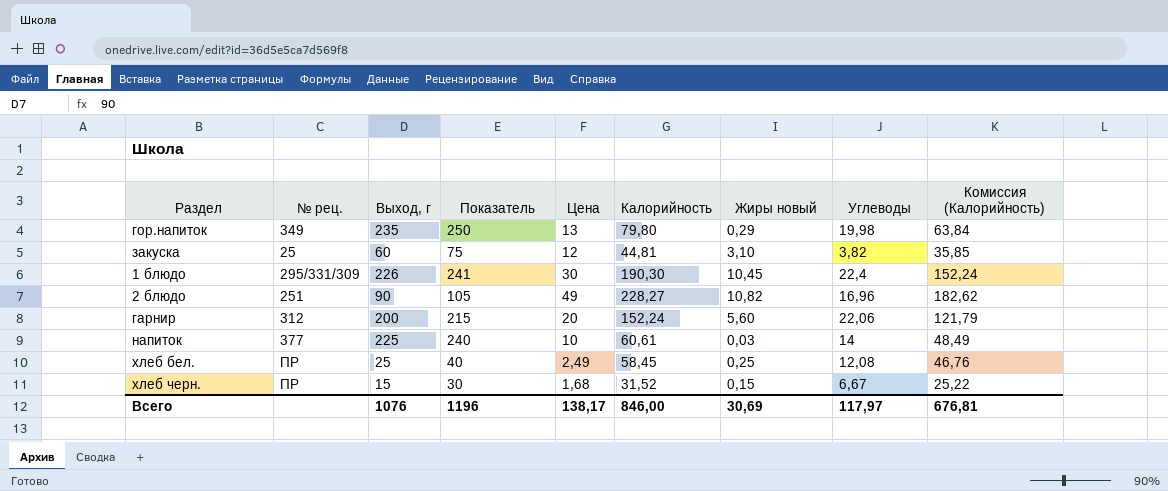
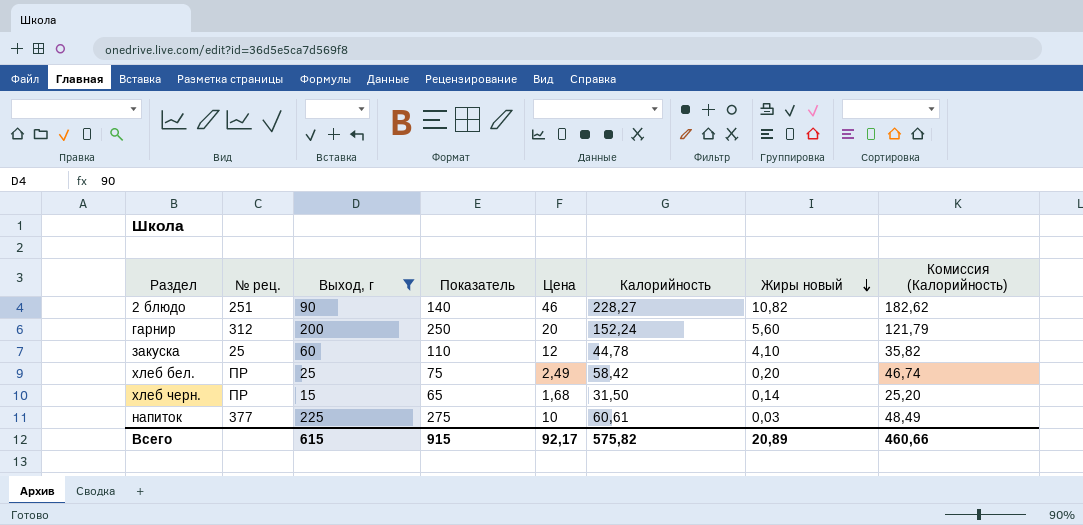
filter: none -> Выход, г <= 225
row order: none -> Жиры новый descending
column Углеводы | position: 8 -> none
column Показатель | formula: [Выход, г] + 15 -> [Выход, г] + 50
2 блюдо | Цена: 49 -> 46
закуска | Калорийность: 44,81 -> 44,78
закуска | Жиры новый: 3,10 -> 4,10
закуска | Комиссия (Калорийность): 35,85 -> 35,82
хлеб бел. | Калорийность: 58,45 -> 58,42
хлеб бел. | Жиры новый: 0,25 -> 0,20
хлеб бел. | Комиссия (Калорийность): 46,76 -> 46,74
хлеб черн. | Калорийность: 31,52 -> 31,50
хлеб черн. | Жиры новый: 0,15 -> 0,14
хлеб черн. | Комиссия (Калорийность): 25,22 -> 25,20
Всего | Выход, г: 1076 -> 615
Всего | Показатель: 1196 -> 915
Всего | Цена: 138,17 -> 92,17
Всего | Калорийность: 846,00 -> 575,82
Всего | Жиры новый: 30,69 -> 20,89
Всего | Комиссия (Калорийность): 676,81 -> 460,66

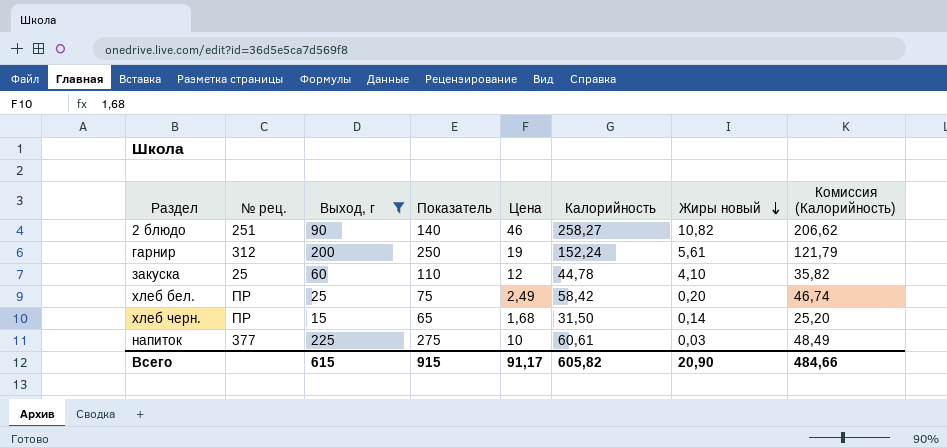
2 блюдо | Калорийность: 228,27 -> 258,27
2 блюдо | Комиссия (Калорийность): 182,62 -> 206,62
гарнир | Цена: 20 -> 19
гарнир | Жиры новый: 5,60 -> 5,61
Всего | Цена: 92,17 -> 91,17
Всего | Калорийность: 575,82 -> 605,82
Всего | Жиры новый: 20,89 -> 20,90
Всего | Комиссия (Калорийность): 460,66 -> 484,66

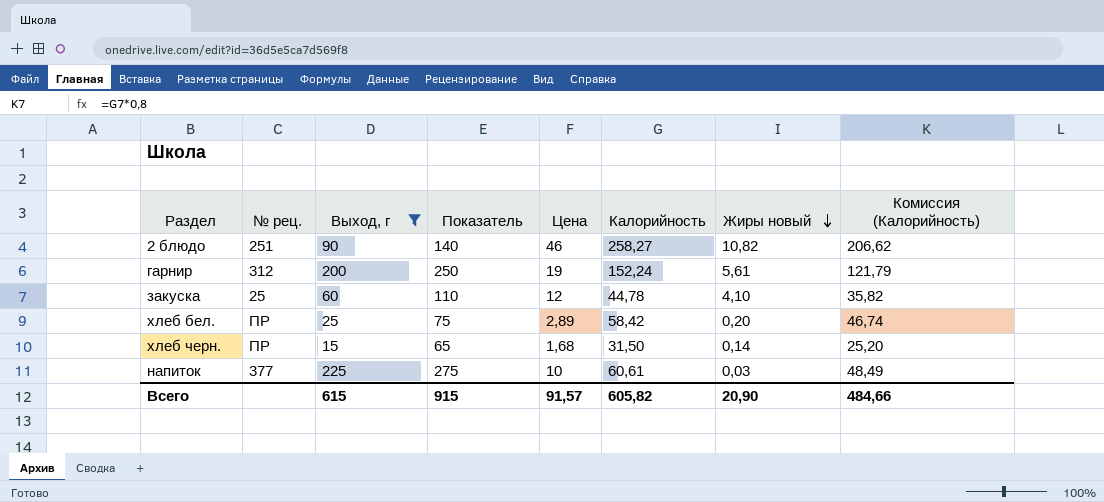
хлеб бел. | Цена: 2,49 -> 2,89
Всего | Цена: 91,17 -> 91,57

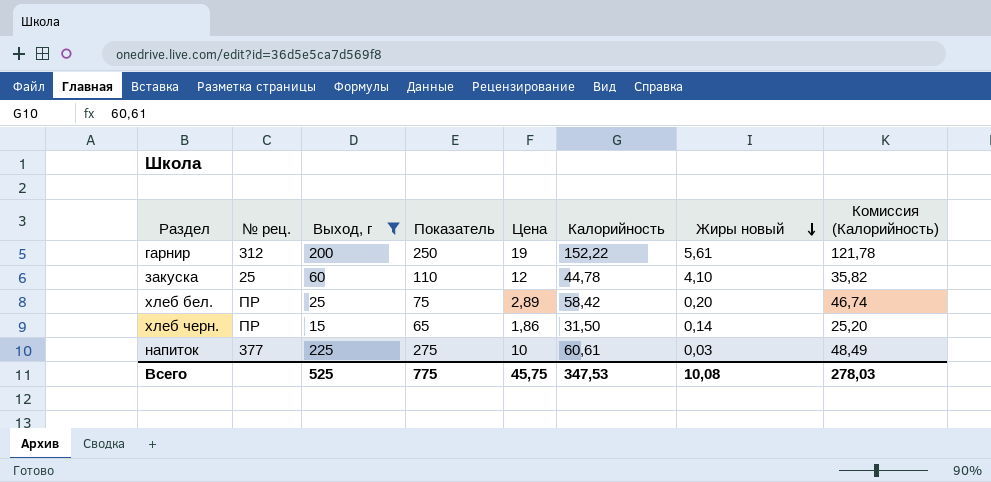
row 2 блюдо: 251 | 90 | 140 | 46 | 258,27 | 10,82 | 206,62 -> none
гарнир | Калорийность: 152,24 -> 152,22
гарнир | Комиссия (Калорийность): 121,79 -> 121,78
хлеб черн. | Цена: 1,68 -> 1,86
Всего | Выход, г: 615 -> 525
Всего | Показатель: 915 -> 775
Всего | Цена: 91,57 -> 45,75
Всего | Калорийность: 605,82 -> 347,53
Всего | Жиры новый: 20,90 -> 10,08
Всего | Комиссия (Калорийность): 484,66 -> 278,03

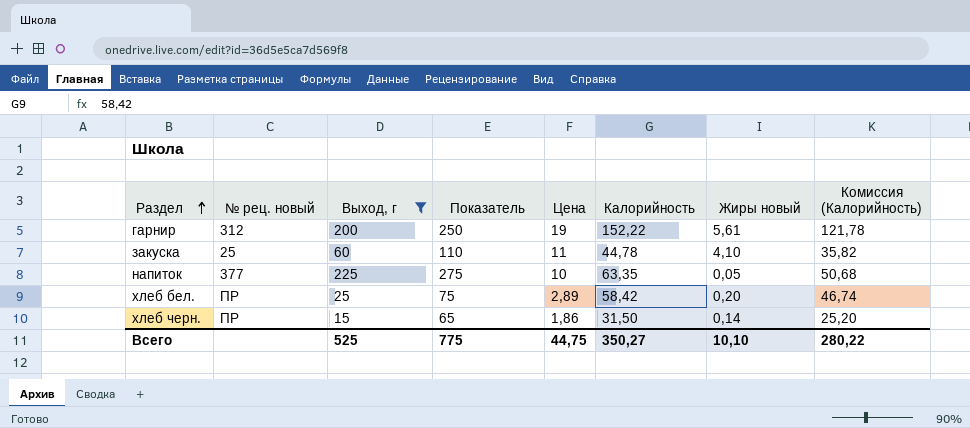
row order: Жиры новый descending -> Раздел ascending
column name: № рец. -> № рец. новый
закуска | Цена: 12 -> 11
напиток | Калорийность: 60,61 -> 63,35
напиток | Жиры новый: 0,03 -> 0,05
напиток | Комиссия (Калорийность): 48,49 -> 50,68
Всего | Цена: 45,75 -> 44,75
Всего | Калорийность: 347,53 -> 350,27
Всего | Жиры новый: 10,08 -> 10,10
Всего | Комиссия (Калорийность): 278,03 -> 280,22

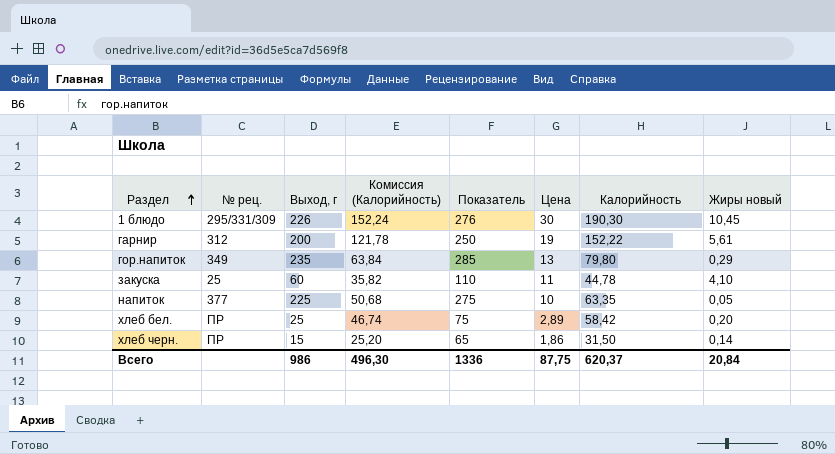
filter: Выход, г <= 225 -> none
column name: № рец. новый -> № рец.
column Комиссия (Калорийность) | position: 8 -> 4
Всего | Выход, г: 525 -> 986
Всего | Комиссия (Калорийность): 280,22 -> 496,30
Всего | Показатель: 775 -> 1336
Всего | Цена: 44,75 -> 87,75
Всего | Калорийность: 350,27 -> 620,37
Всего | Жиры новый: 10,10 -> 20,84

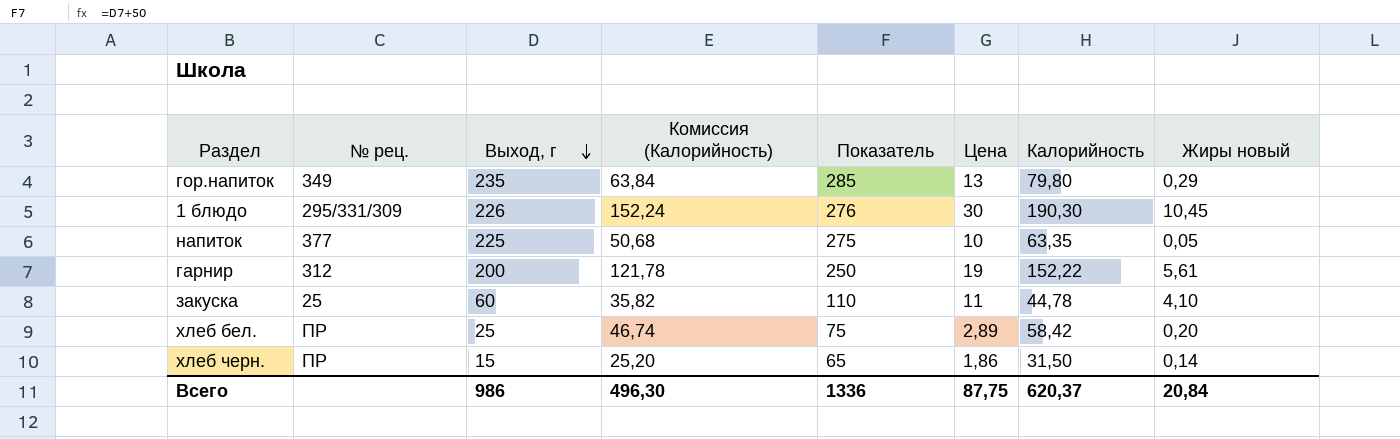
row order: Раздел ascending -> Выход, г descending

